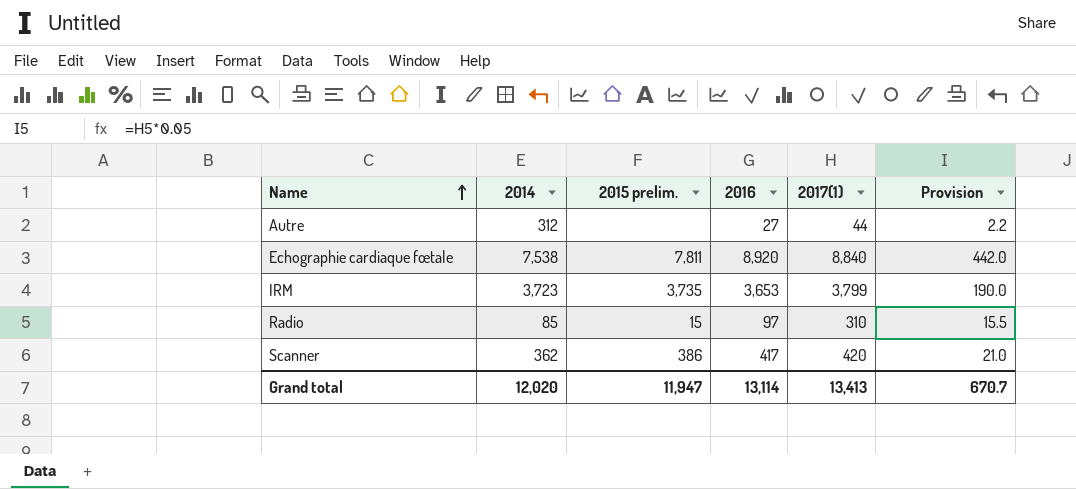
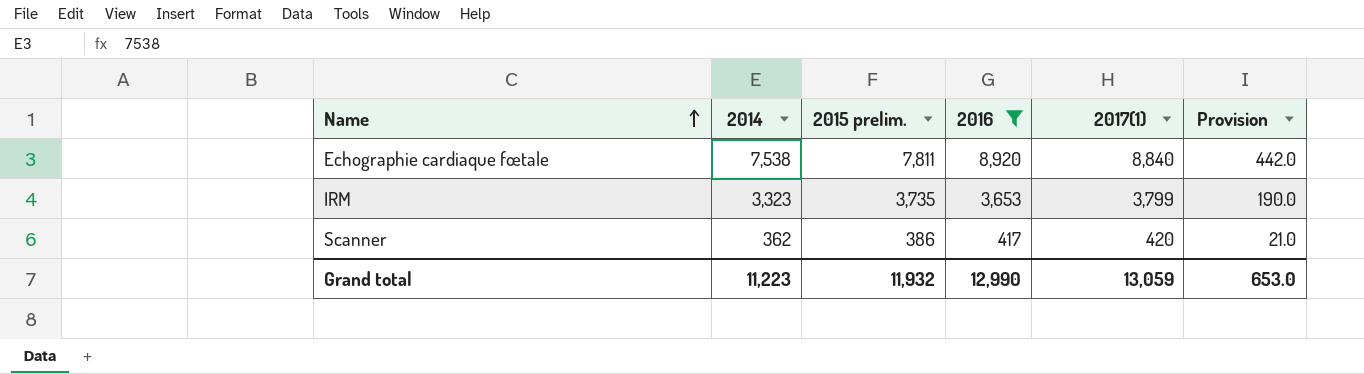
filter: none -> 2016 >= 417
IRM | 2014: 3,723 -> 3,323
Grand total | 2014: 12,020 -> 11,223
Grand total | 2015 prelim.: 11,947 -> 11,932
Grand total | 2016: 13,114 -> 12,990
Grand total | 2017(1): 13,413 -> 13,059
Grand total | Provision: 670.7 -> 653.0

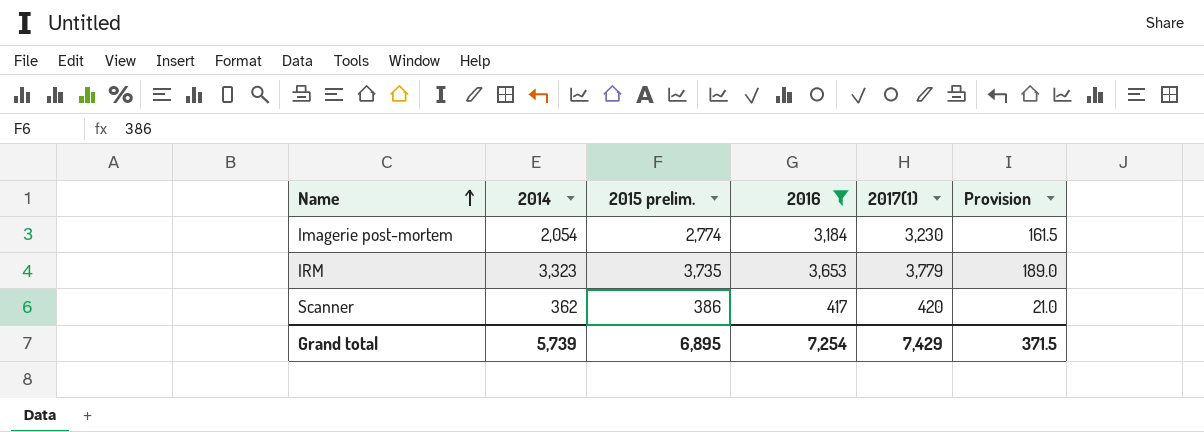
row Echographie cardiaque fœtale: 7,538 | 7,811 | 8,920 | 8,840 | 442.0 -> none
row Imagerie post-mortem: none -> 2,054 | 2,774 | 3,184 | 3,230 | 161.5
IRM | 2017(1): 3,799 -> 3,779
IRM | Provision: 190.0 -> 189.0
Grand total | 2014: 11,223 -> 5,739
Grand total | 2015 prelim.: 11,932 -> 6,895
Grand total | 2016: 12,990 -> 7,254
Grand total | 2017(1): 13,059 -> 7,429
Grand total | Provision: 653.0 -> 371.5

